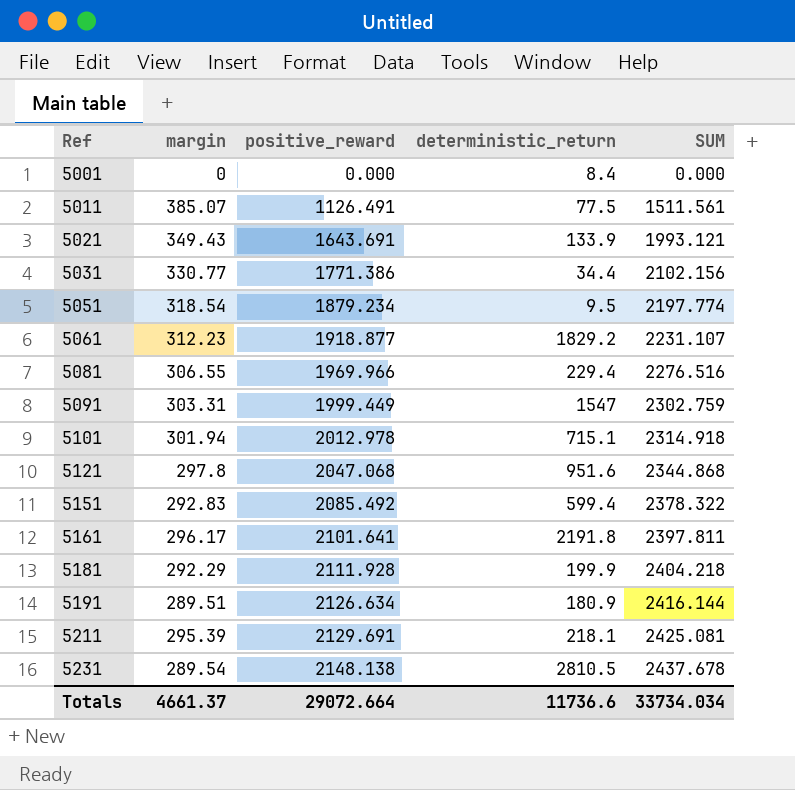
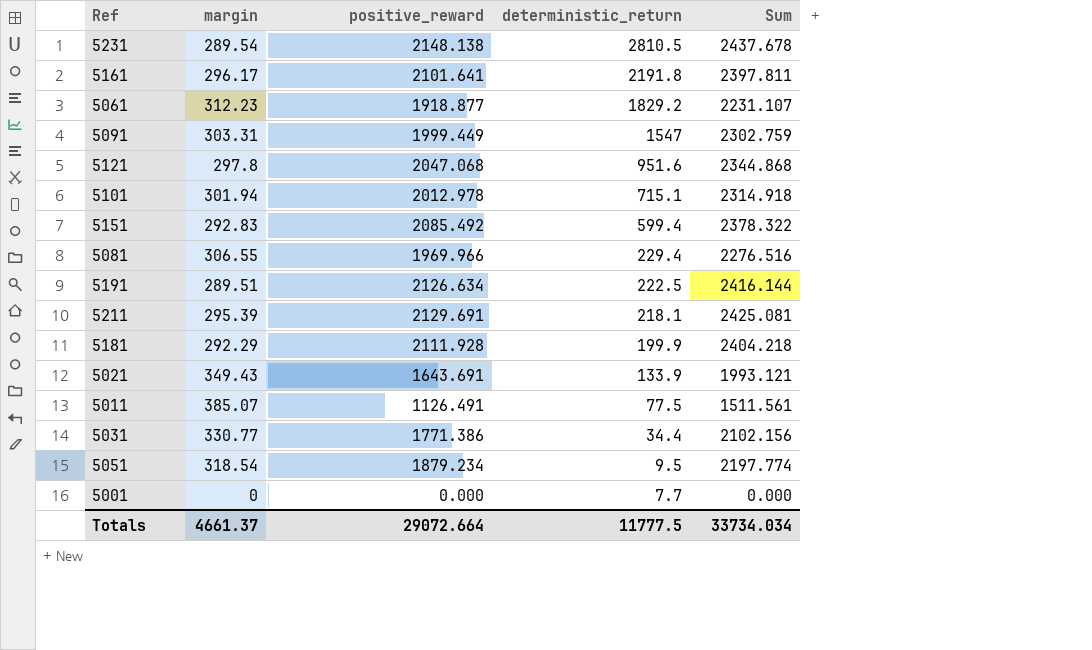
row order: Ref ascending -> deterministic_return descending
column name: SUM -> Sum
5191 | deterministic_return: 180.9 -> 222.5
5001 | deterministic_return: 8.4 -> 7.7
Totals | deterministic_return: 11736.6 -> 11777.5

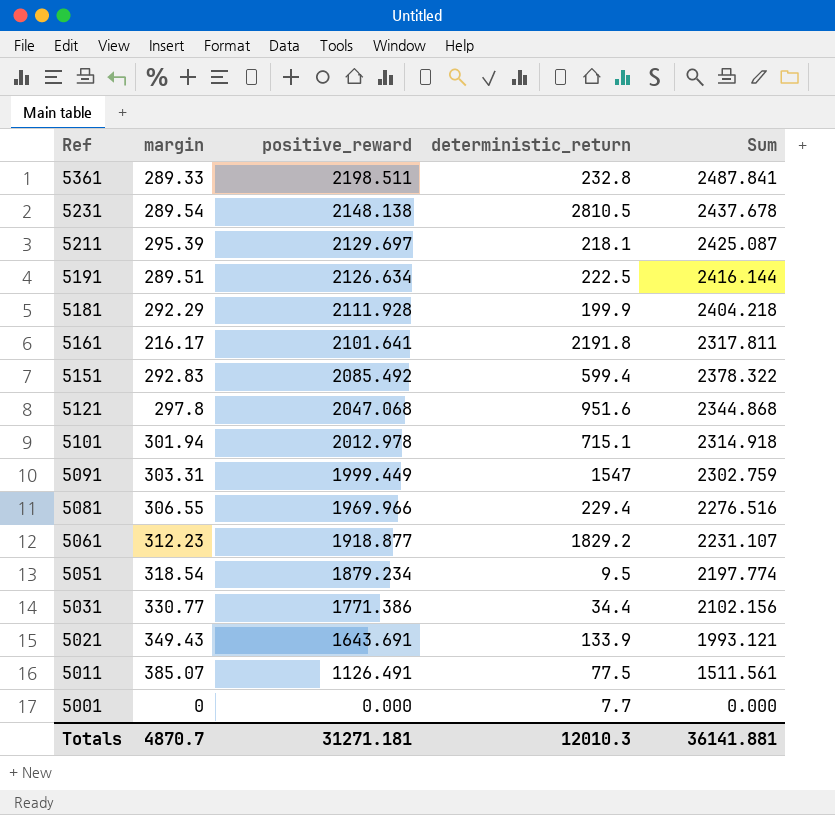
row order: deterministic_return descending -> Ref descending
row 5361: none -> 289.33 | 2198.511 | 232.8 | 2487.841
5211 | positive_reward: 2129.691 -> 2129.697
5211 | Sum: 2425.081 -> 2425.087
5161 | margin: 296.17 -> 216.17
5161 | Sum: 2397.811 -> 2317.811
Totals | margin: 4661.37 -> 4870.7
Totals | positive_reward: 29072.664 -> 31271.181
Totals | deterministic_return: 11777.5 -> 12010.3
Totals | Sum: 33734.034 -> 36141.881

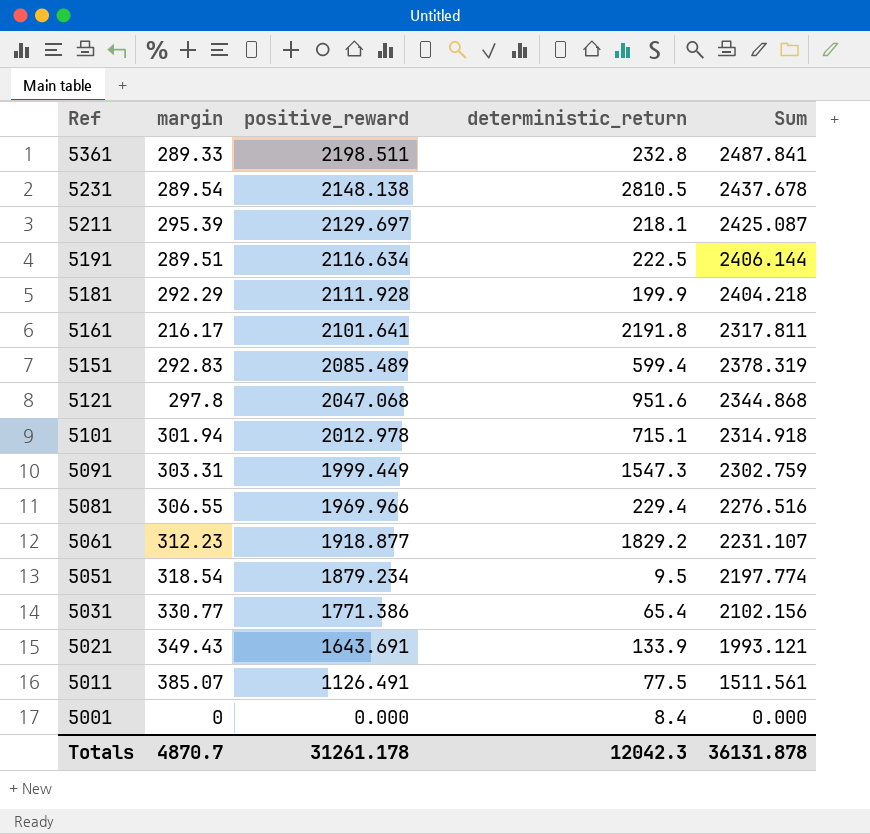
5191 | positive_reward: 2126.634 -> 2116.634
5191 | Sum: 2416.144 -> 2406.144
5151 | positive_reward: 2085.492 -> 2085.489
5151 | Sum: 2378.322 -> 2378.319
5091 | deterministic_return: 1547 -> 1547.3
5031 | deterministic_return: 34.4 -> 65.4
5001 | deterministic_return: 7.7 -> 8.4
Totals | positive_reward: 31271.181 -> 31261.178
Totals | deterministic_return: 12010.3 -> 12042.3
Totals | Sum: 36141.881 -> 36131.878

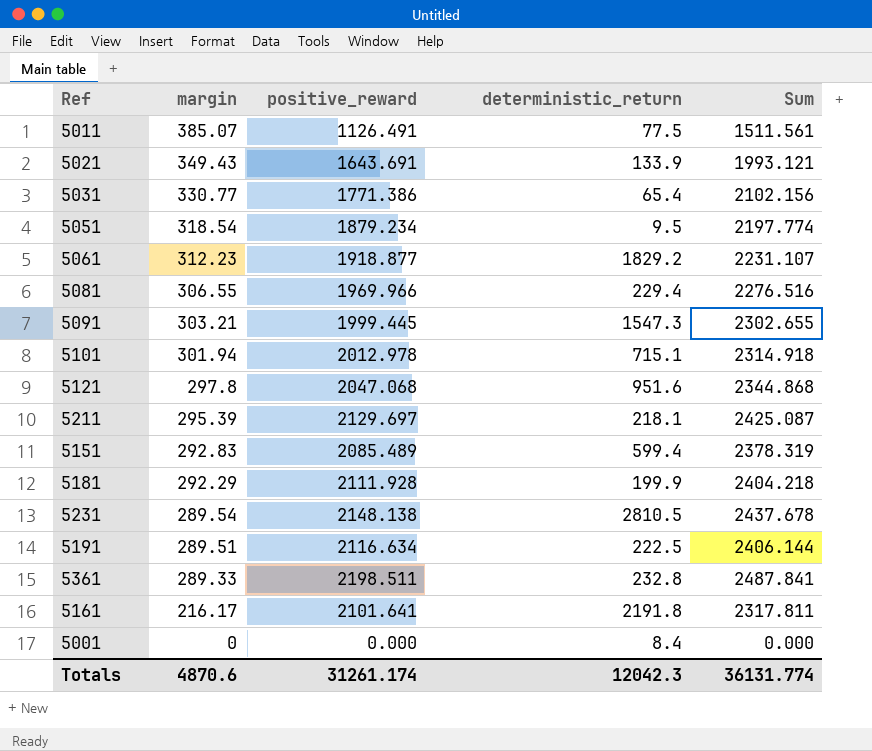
row order: Ref descending -> margin descending
5091 | margin: 303.31 -> 303.21
5091 | positive_reward: 1999.449 -> 1999.445
5091 | Sum: 2302.759 -> 2302.655
Totals | margin: 4870.7 -> 4870.6
Totals | positive_reward: 31261.178 -> 31261.174
Totals | Sum: 36131.878 -> 36131.774

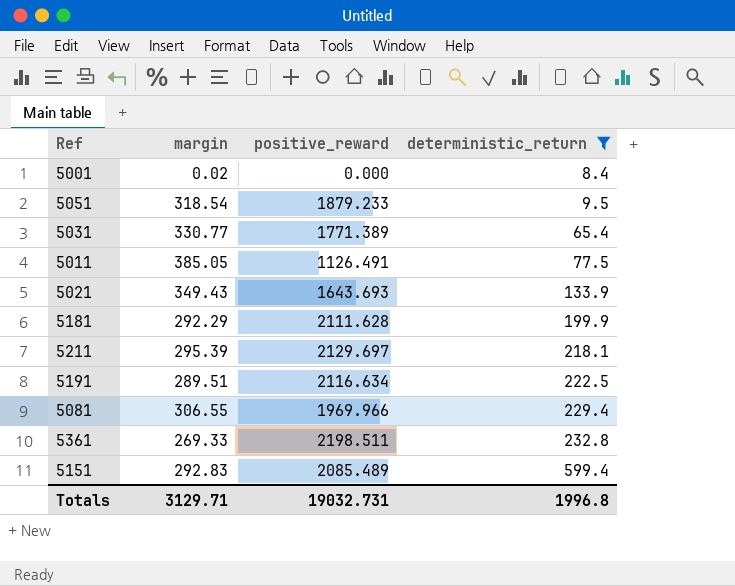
filter: none -> deterministic_return <= 599.4
row order: margin descending -> deterministic_return ascending
column Sum | formula: [margin] + [positive_reward] -> none
5001 | margin: 0 -> 0.02
5051 | positive_reward: 1879.234 -> 1879.233
5031 | positive_reward: 1771.386 -> 1771.389
5011 | margin: 385.07 -> 385.05
5021 | positive_reward: 1643.691 -> 1643.693
5181 | positive_reward: 2111.928 -> 2111.628
5361 | margin: 289.33 -> 269.33
Totals | margin: 4870.6 -> 3129.71
Totals | positive_reward: 31261.174 -> 19032.731
Totals | deterministic_return: 12042.3 -> 1996.8

